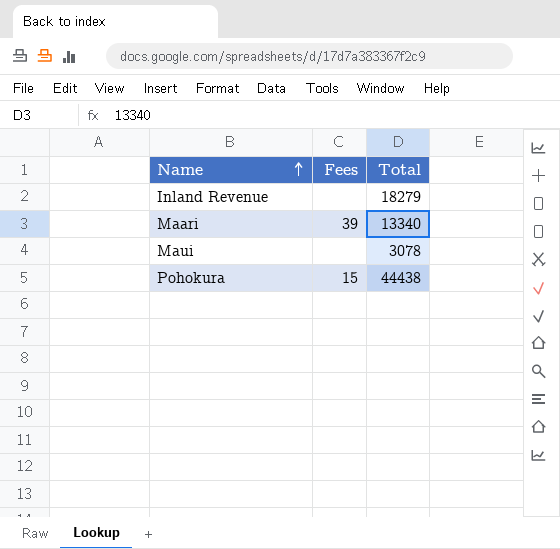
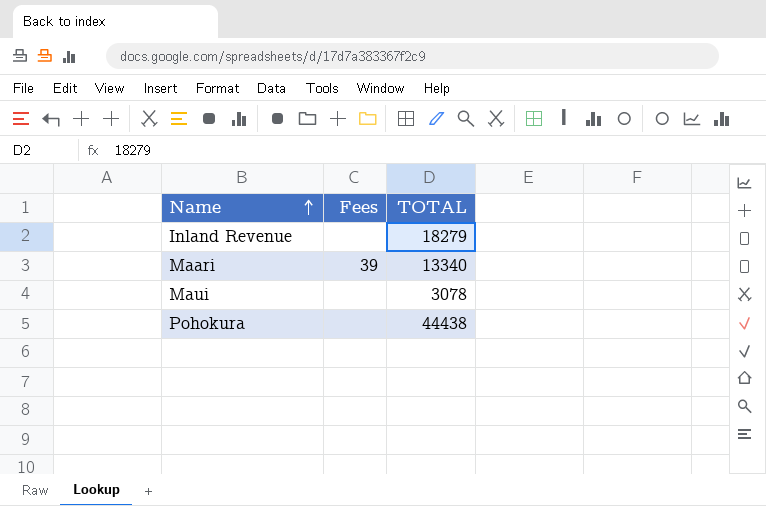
column name: Total -> TOTAL
Pohokura | Fees: 15 -> none

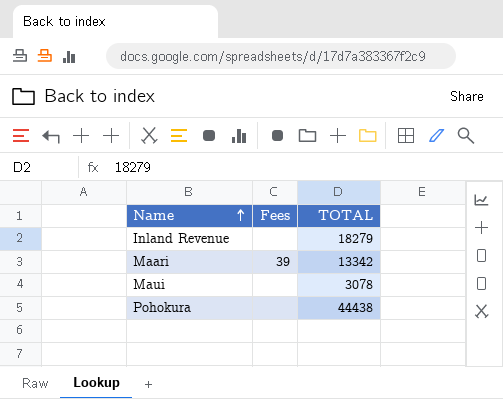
Maari | TOTAL: 13340 -> 13342

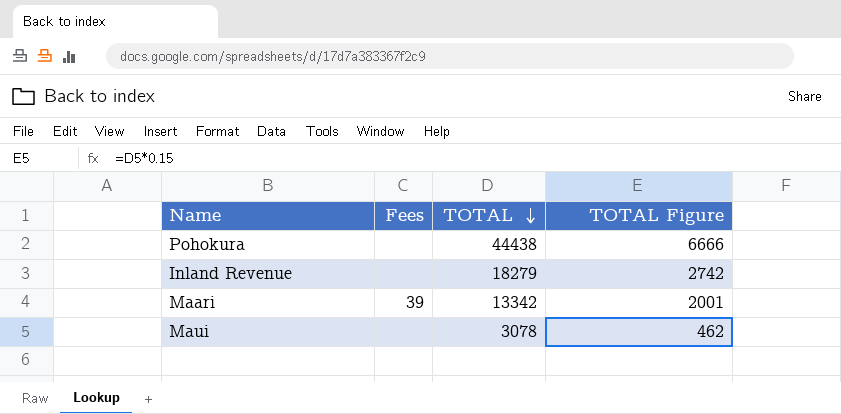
row order: Name ascending -> TOTAL descending
column TOTAL Figure | formula: none -> [TOTAL] * 0.15

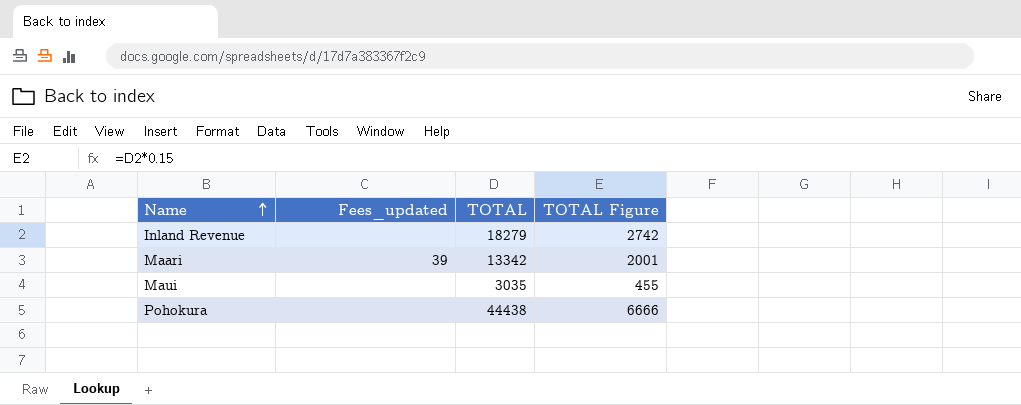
row order: TOTAL descending -> Name ascending
column name: Fees -> Fees_updated
Maui | TOTAL: 3078 -> 3035
Maui | TOTAL Figure: 462 -> 455

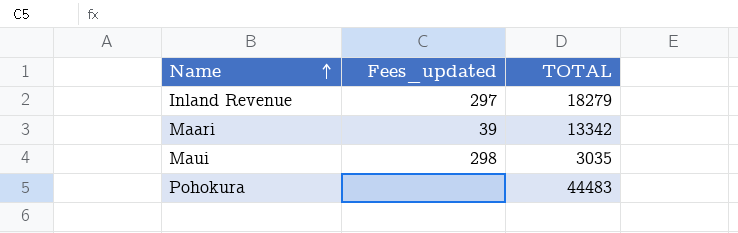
column TOTAL Figure | formula: [TOTAL] * 0.15 -> none
Inland Revenue | Fees_updated: none -> 297
Maui | Fees_updated: none -> 298
Pohokura | TOTAL: 44438 -> 44483

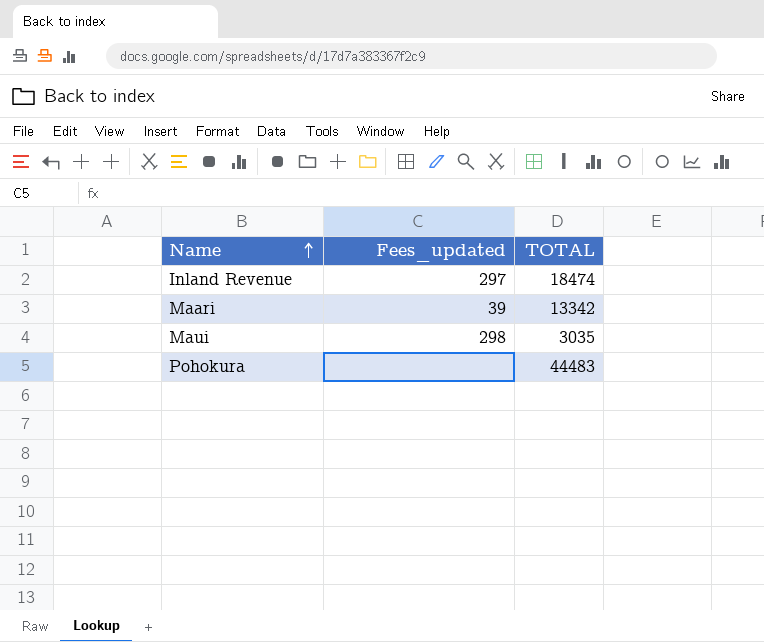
Inland Revenue | TOTAL: 18279 -> 18474

